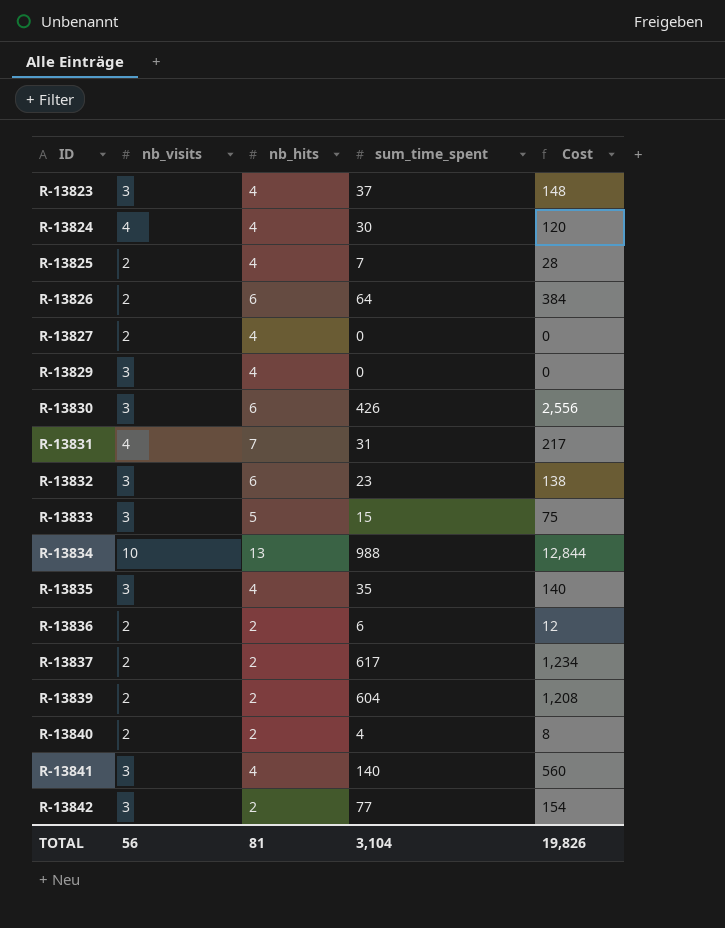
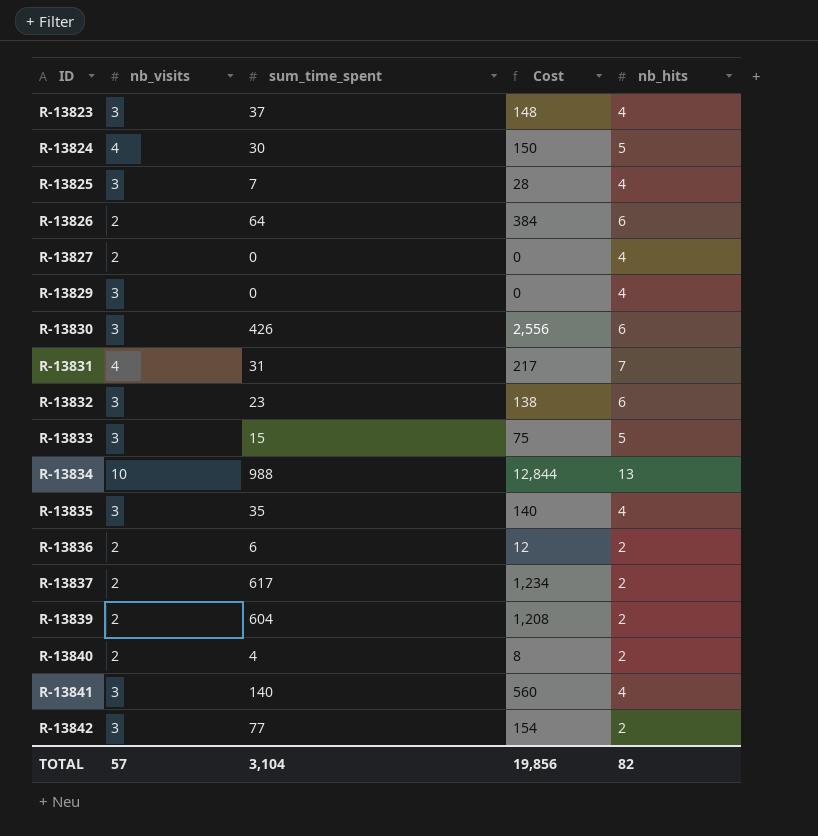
column nb_hits | position: 3 -> 5
R-13824 | Cost: 120 -> 150
R-13824 | nb_hits: 4 -> 5
R-13825 | nb_visits: 2 -> 3
TOTAL | nb_visits: 56 -> 57
TOTAL | Cost: 19,826 -> 19,856
TOTAL | nb_hits: 81 -> 82

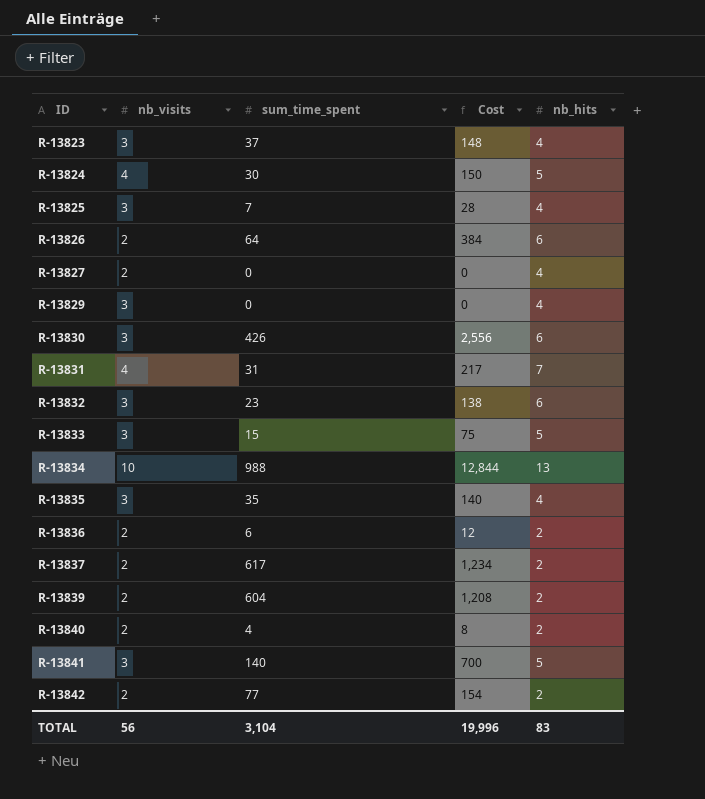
R-13841 | Cost: 560 -> 700
R-13841 | nb_hits: 4 -> 5
R-13842 | nb_visits: 3 -> 2
TOTAL | nb_visits: 57 -> 56
TOTAL | Cost: 19,856 -> 19,996
TOTAL | nb_hits: 82 -> 83

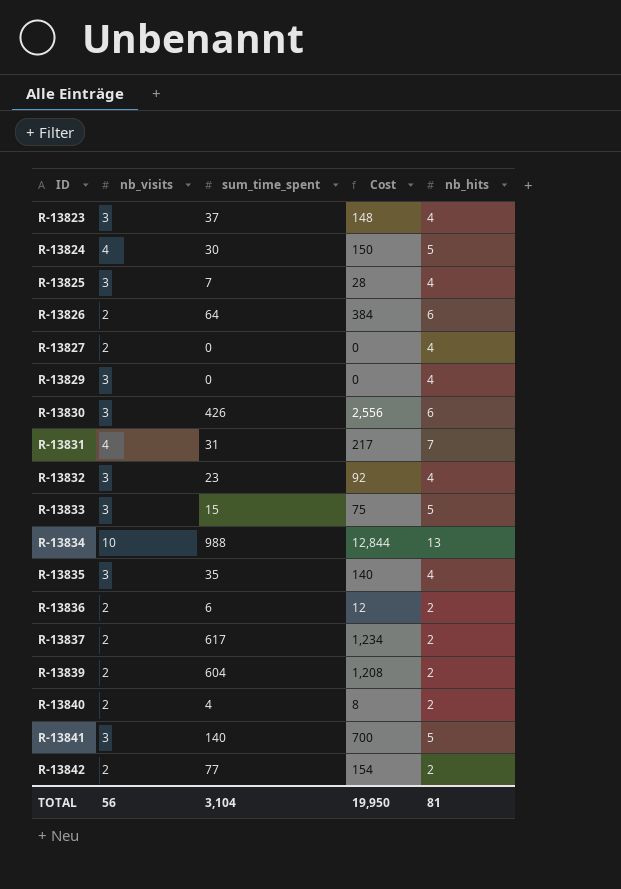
R-13832 | Cost: 138 -> 92
R-13832 | nb_hits: 6 -> 4
TOTAL | Cost: 19,996 -> 19,950
TOTAL | nb_hits: 83 -> 81

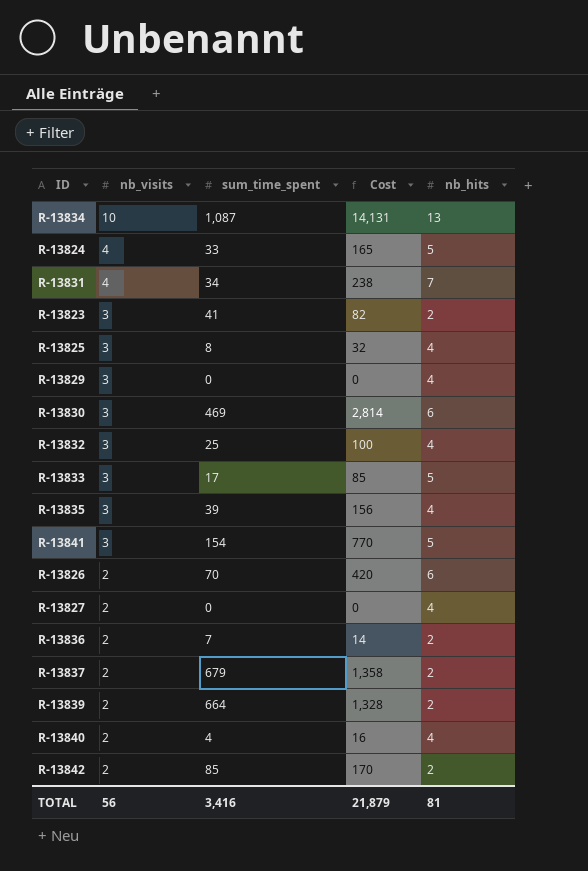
row order: ID ascending -> nb_visits descending
R-13834 | sum_time_spent: 988 -> 1,087
R-13834 | Cost: 12,844 -> 14,131
R-13824 | sum_time_spent: 30 -> 33
R-13824 | Cost: 150 -> 165
R-13831 | sum_time_spent: 31 -> 34
R-13831 | Cost: 217 -> 238
R-13823 | sum_time_spent: 37 -> 41
R-13823 | Cost: 148 -> 82
R-13823 | nb_hits: 4 -> 2
R-13825 | sum_time_spent: 7 -> 8
R-13825 | Cost: 28 -> 32
R-13830 | sum_time_spent: 426 -> 469
R-13830 | Cost: 2,556 -> 2,814
R-13832 | sum_time_spent: 23 -> 25
R-13832 | Cost: 92 -> 100
R-13833 | sum_time_spent: 15 -> 17
R-13833 | Cost: 75 -> 85
R-13835 | sum_time_spent: 35 -> 39
R-13835 | Cost: 140 -> 156
R-13841 | sum_time_spent: 140 -> 154
R-13841 | Cost: 700 -> 770
R-13826 | sum_time_spent: 64 -> 70
R-13826 | Cost: 384 -> 420
R-13836 | sum_time_spent: 6 -> 7
R-13836 | Cost: 12 -> 14
R-13837 | sum_time_spent: 617 -> 679
R-13837 | Cost: 1,234 -> 1,358
R-13839 | sum_time_spent: 604 -> 664
R-13839 | Cost: 1,208 -> 1,328
R-13840 | Cost: 8 -> 16
R-13840 | nb_hits: 2 -> 4
R-13842 | sum_time_spent: 77 -> 85
R-13842 | Cost: 154 -> 170
TOTAL | sum_time_spent: 3,104 -> 3,416
TOTAL | Cost: 19,950 -> 21,879

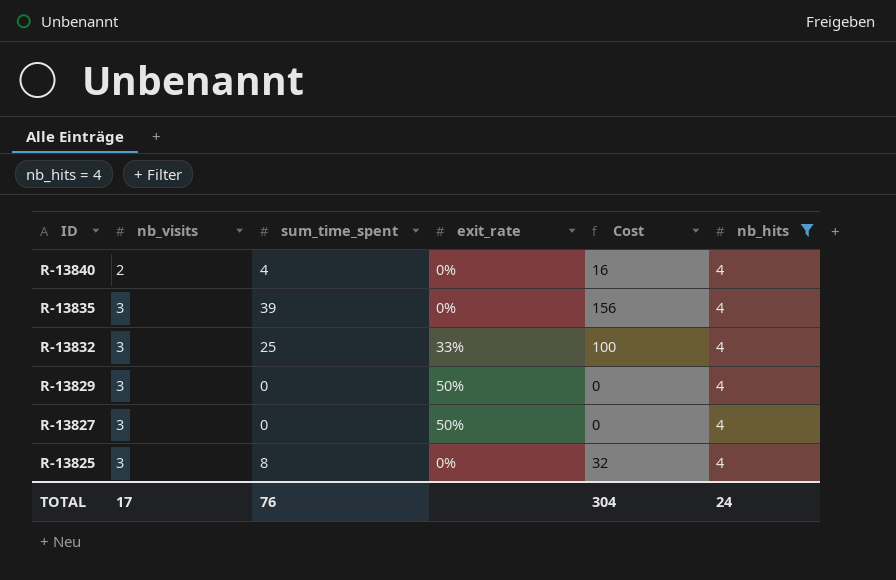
filter: none -> nb_hits = 4
row order: nb_visits descending -> ID descending
column exit_rate | position: none -> 4
R-13827 | nb_visits: 2 -> 3
TOTAL | nb_visits: 56 -> 17
TOTAL | sum_time_spent: 3,416 -> 76
TOTAL | Cost: 21,879 -> 304
TOTAL | nb_hits: 81 -> 24

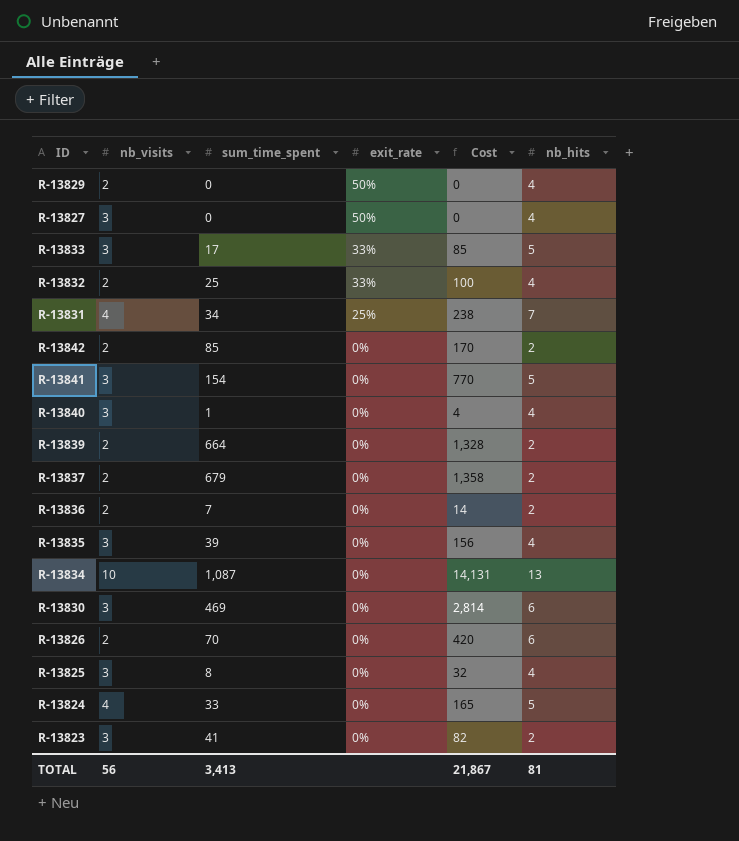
filter: nb_hits = 4 -> none
row order: ID descending -> exit_rate descending
R-13829 | nb_visits: 3 -> 2
R-13832 | nb_visits: 3 -> 2
R-13840 | nb_visits: 2 -> 3
R-13840 | sum_time_spent: 4 -> 1
R-13840 | Cost: 16 -> 4
TOTAL | nb_visits: 17 -> 56
TOTAL | sum_time_spent: 76 -> 3,413
TOTAL | Cost: 304 -> 21,867
TOTAL | nb_hits: 24 -> 81

